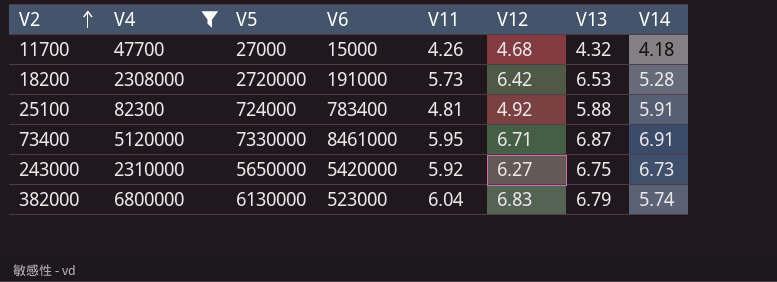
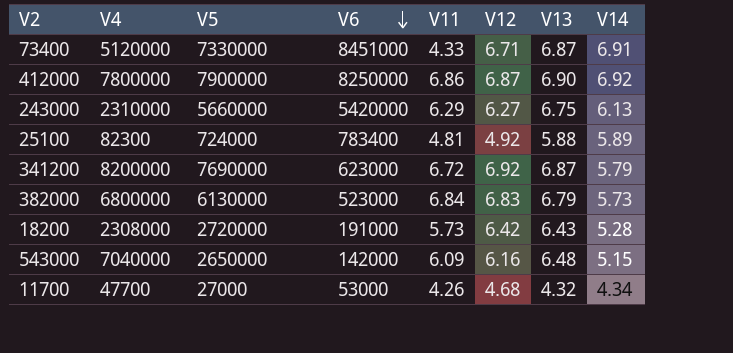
filter: V4 <= 6800000 -> none
row order: V2 ascending -> V6 descending
73400 | V6: 8461000 -> 8451000
73400 | V11: 5.95 -> 4.33
243000 | V5: 5650000 -> 5660000
243000 | V11: 5.92 -> 6.29
243000 | V14: 6.73 -> 6.13
25100 | V14: 5.91 -> 5.89
382000 | V11: 6.04 -> 6.84
382000 | V14: 5.74 -> 5.73
18200 | V13: 6.53 -> 6.43
11700 | V6: 15000 -> 53000
11700 | V14: 4.18 -> 4.34

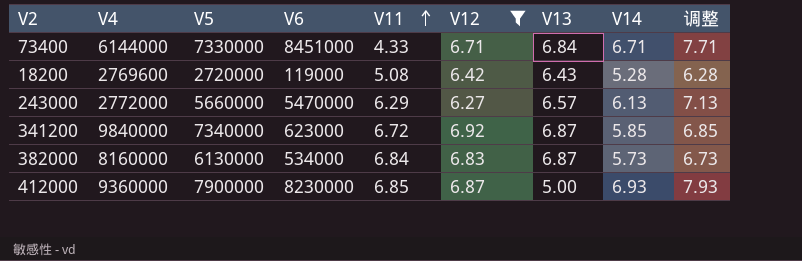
filter: none -> V12 >= 6.27
row order: V6 descending -> V11 ascending
column 调整 | formula: none -> [V14] + 1
73400 | V4: 5120000 -> 6144000
73400 | V13: 6.87 -> 6.84
73400 | V14: 6.91 -> 6.71
18200 | V4: 2308000 -> 2769600
18200 | V6: 191000 -> 119000
18200 | V11: 5.73 -> 5.08
243000 | V4: 2310000 -> 2772000
243000 | V6: 5420000 -> 5470000
243000 | V13: 6.75 -> 6.57
341200 | V4: 8200000 -> 9840000
341200 | V5: 7690000 -> 7340000
341200 | V14: 5.79 -> 5.85
382000 | V4: 6800000 -> 8160000
382000 | V6: 523000 -> 534000
382000 | V13: 6.79 -> 6.87
412000 | V4: 7800000 -> 9360000
412000 | V6: 8250000 -> 8230000
412000 | V11: 6.86 -> 6.85
412000 | V13: 6.90 -> 5.00
412000 | V14: 6.92 -> 6.93

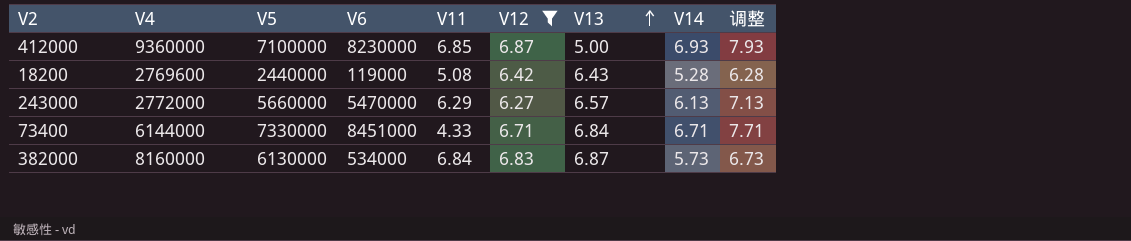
row order: V11 ascending -> V13 ascending
row 341200: 9840000 | 7340000 | 623000 | 6.72 | 6.92 | 6.87 | 5.85 | 6.85 -> none
412000 | V5: 7900000 -> 7100000
18200 | V5: 2720000 -> 2440000

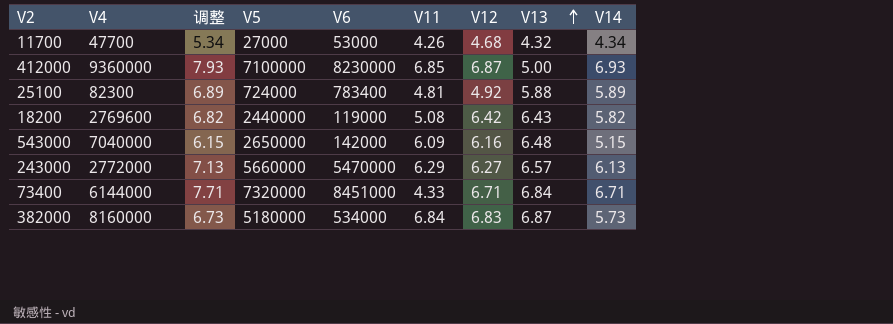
filter: V12 >= 6.27 -> none
column 调整 | position: 9 -> 3
18200 | 调整: 6.28 -> 6.82
18200 | V14: 5.28 -> 5.82
73400 | V5: 7330000 -> 7320000
382000 | V5: 6130000 -> 5180000

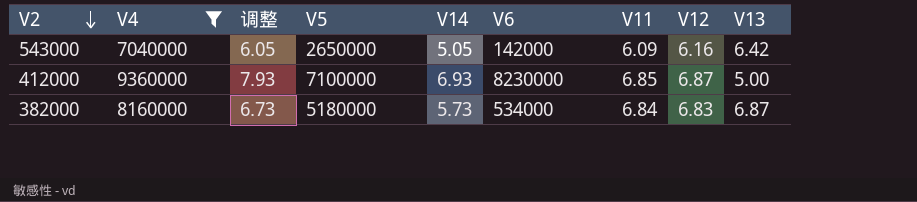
filter: none -> V4 >= 7040000
row order: V13 ascending -> V2 descending
column V14 | position: 9 -> 5
543000 | 调整: 6.15 -> 6.05
543000 | V14: 5.15 -> 5.05
543000 | V13: 6.48 -> 6.42

